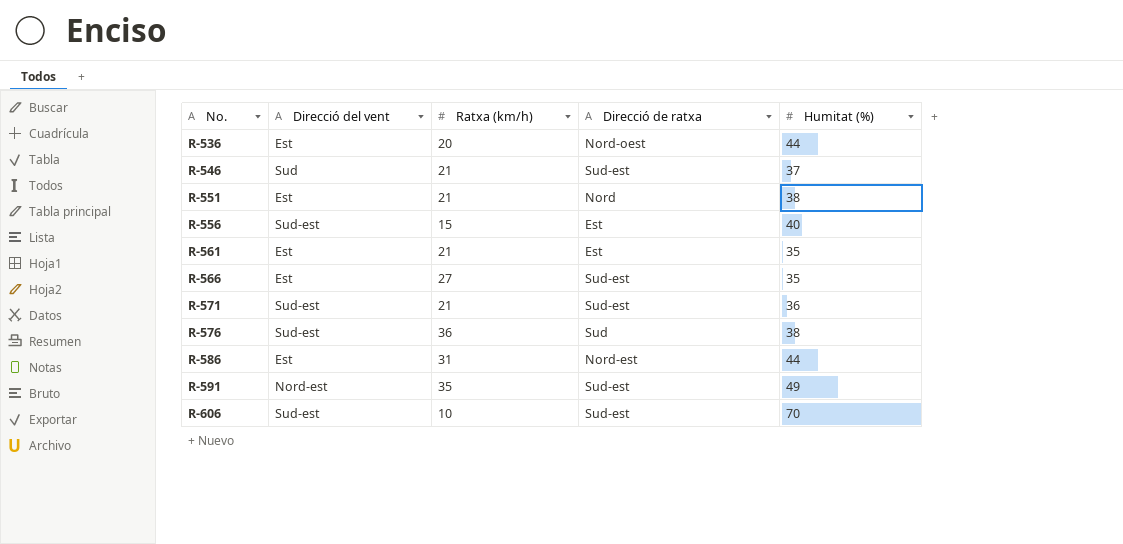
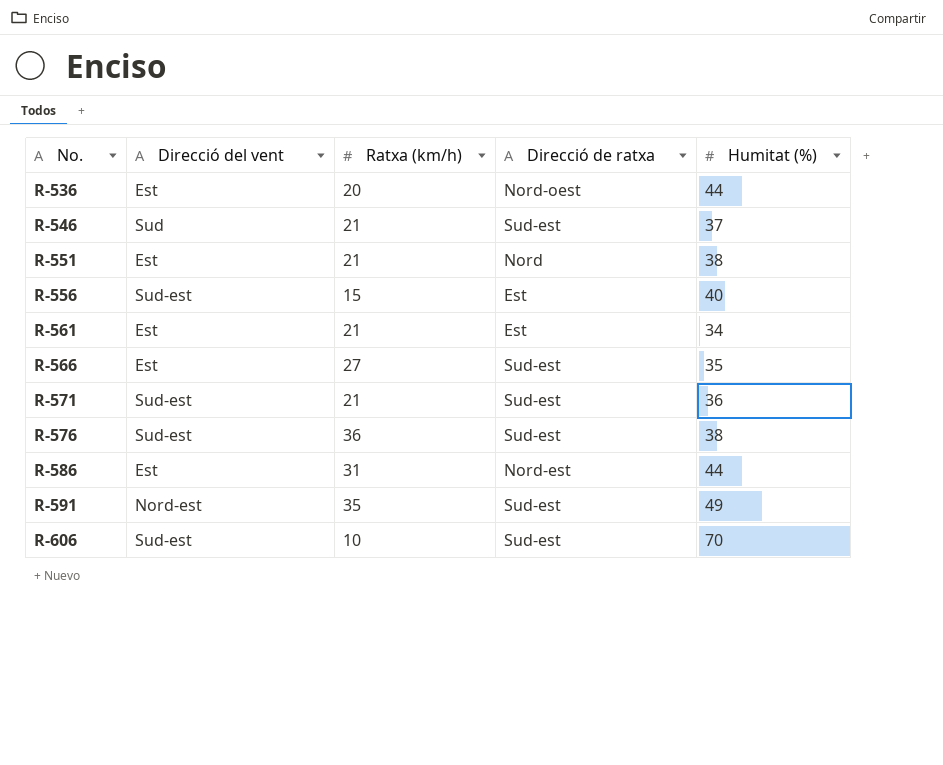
R-561 | Humitat (%): 35 -> 34
R-576 | Direcció de ratxa: Sud -> Sud-est

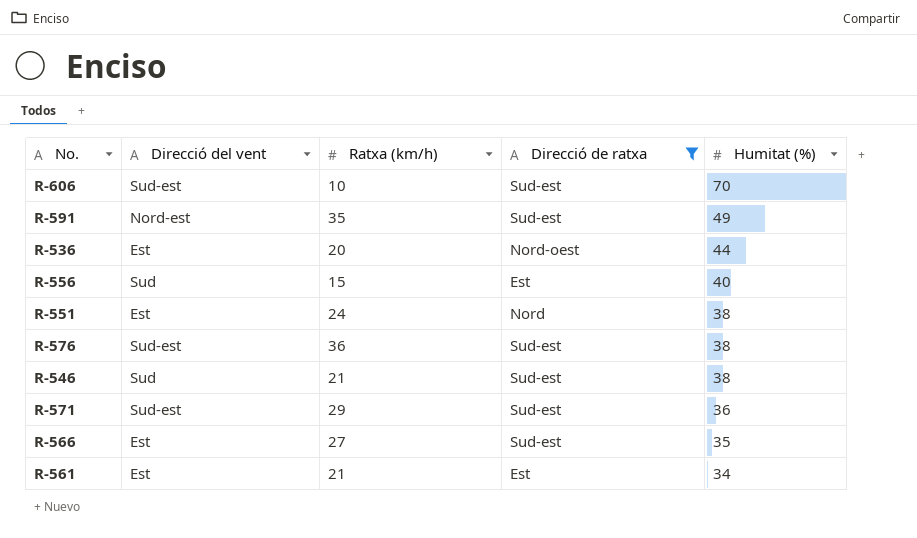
filter: none -> Direcció de ratxa != Nord-est
row order: No. ascending -> Humitat (%) descending
R-556 | Direcció del vent: Sud-est -> Sud
R-551 | Ratxa (km/h): 21 -> 24
R-546 | Humitat (%): 37 -> 38
R-571 | Ratxa (km/h): 21 -> 29

